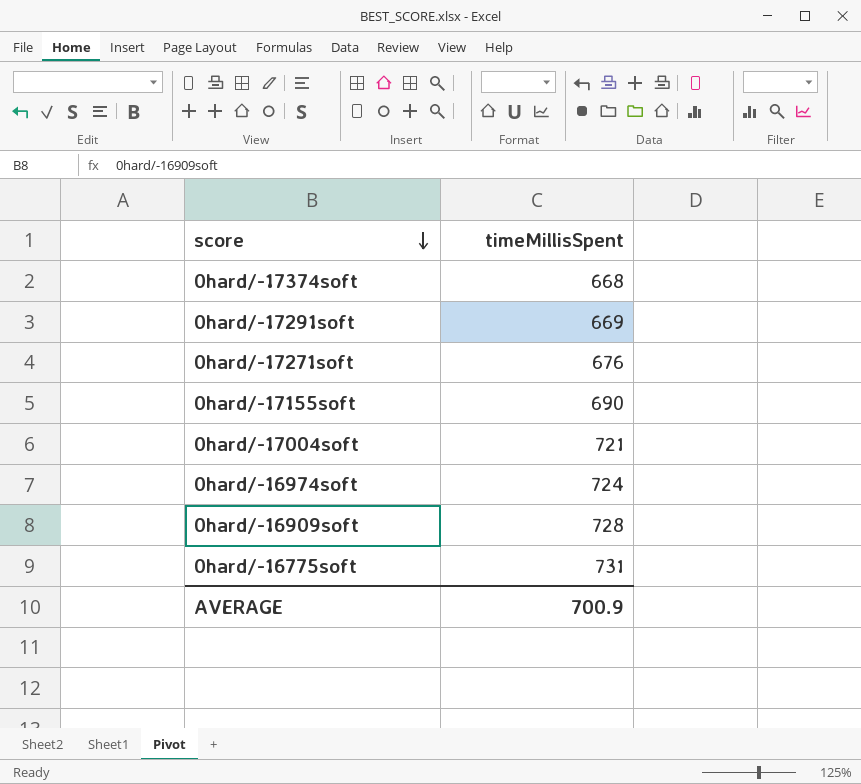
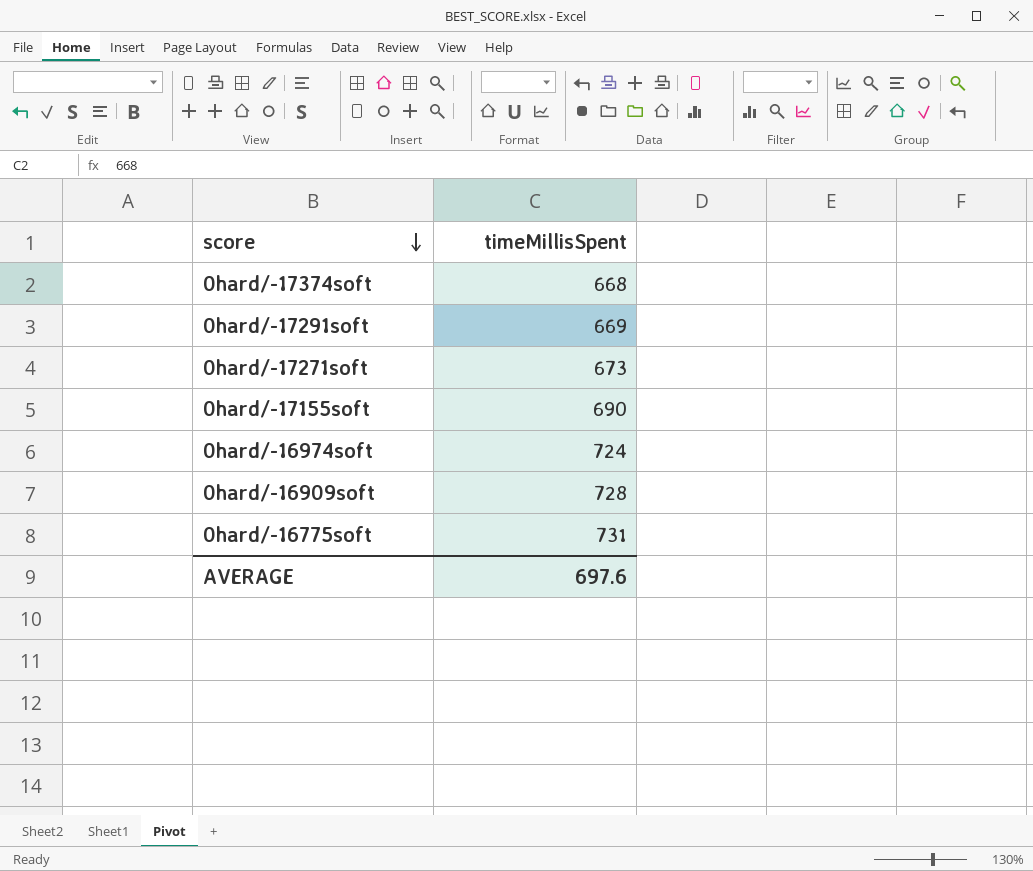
row 0hard/-17004soft: 721 -> none
0hard/-17271soft | timeMillisSpent: 676 -> 673
AVERAGE | timeMillisSpent: 700.9 -> 697.6

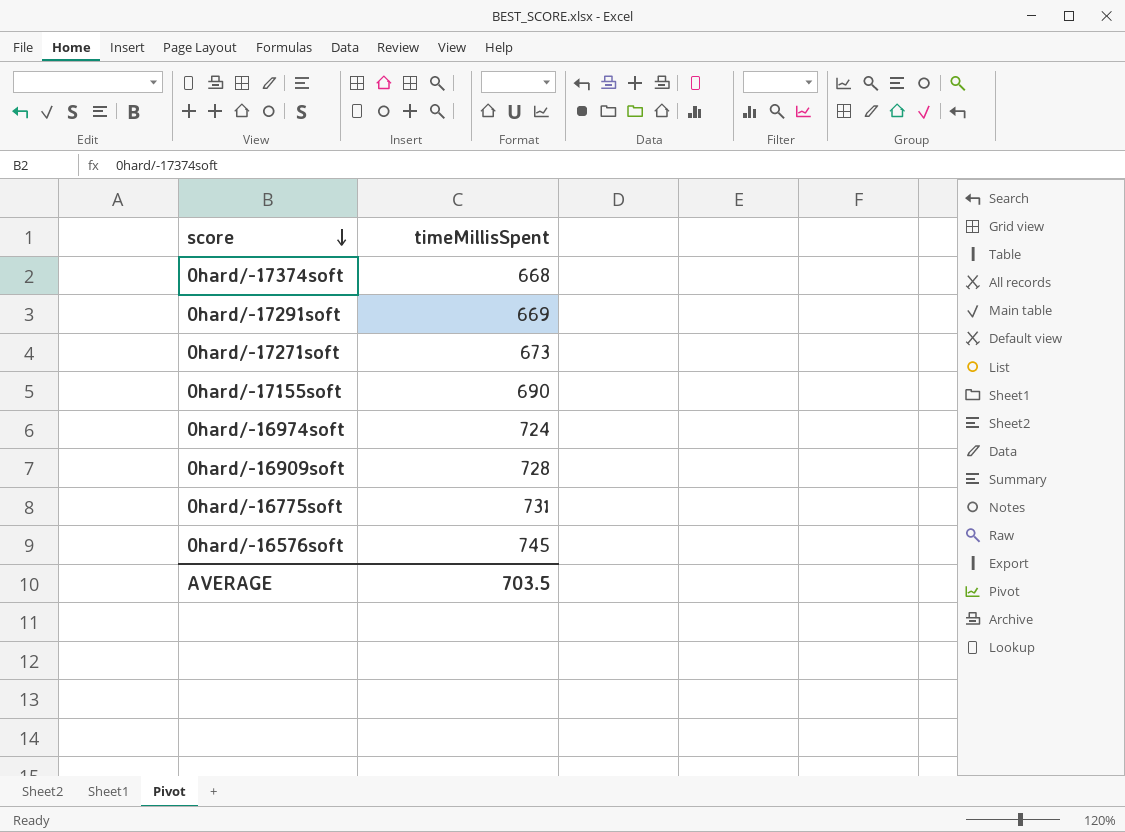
row 0hard/-16576soft: none -> 745
AVERAGE | timeMillisSpent: 697.6 -> 703.5

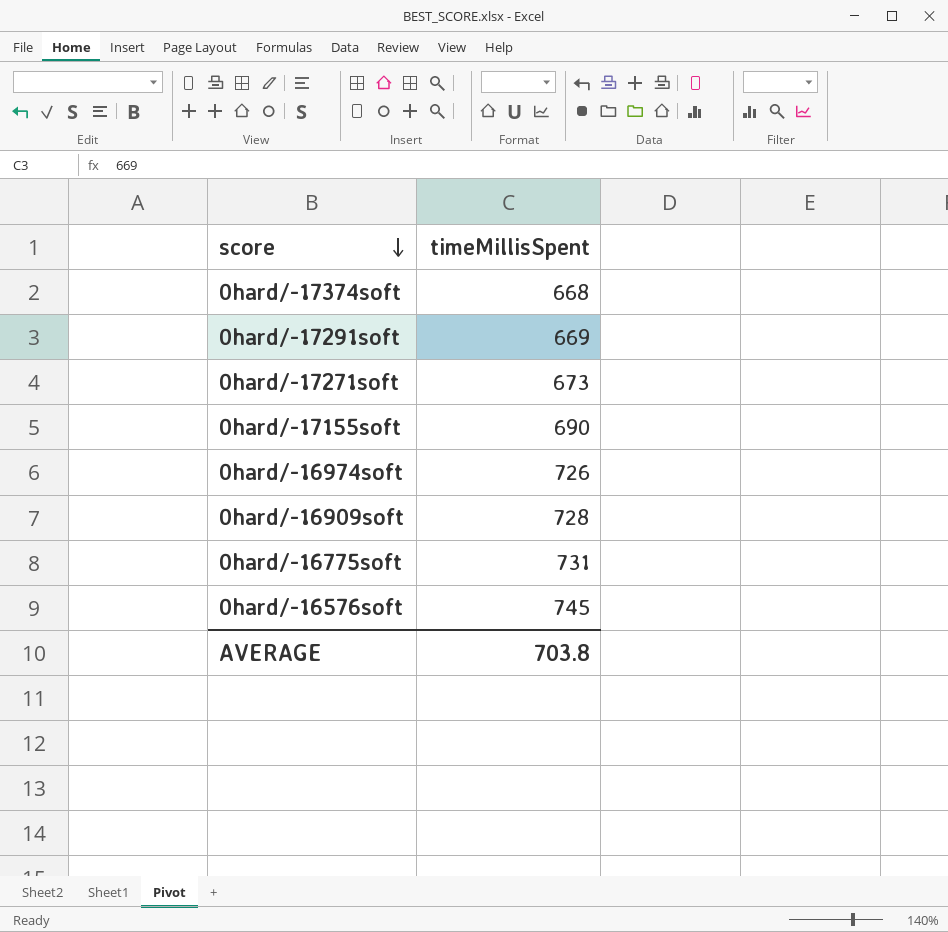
0hard/-16974soft | timeMillisSpent: 724 -> 726
AVERAGE | timeMillisSpent: 703.5 -> 703.8

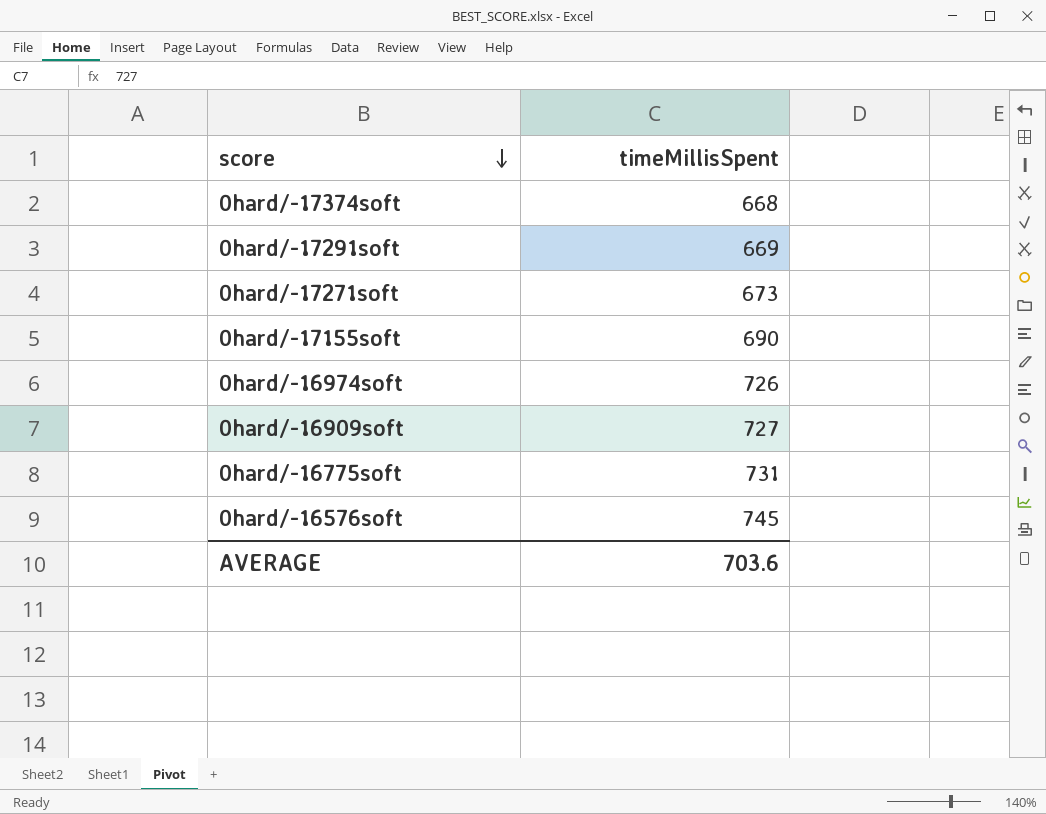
0hard/-16909soft | timeMillisSpent: 728 -> 727
AVERAGE | timeMillisSpent: 703.8 -> 703.6

